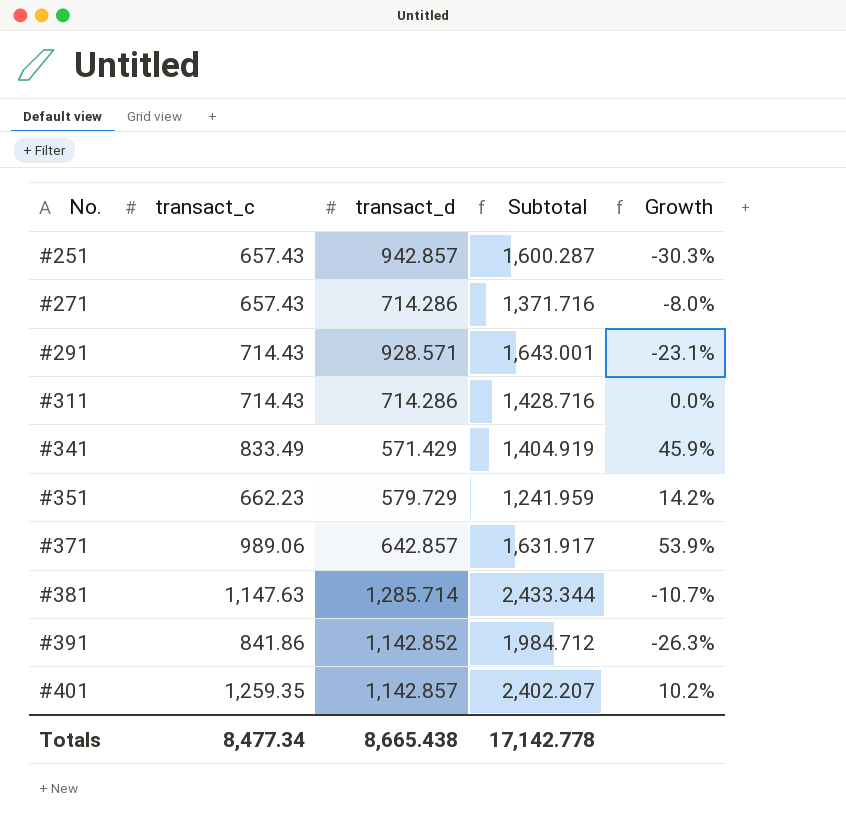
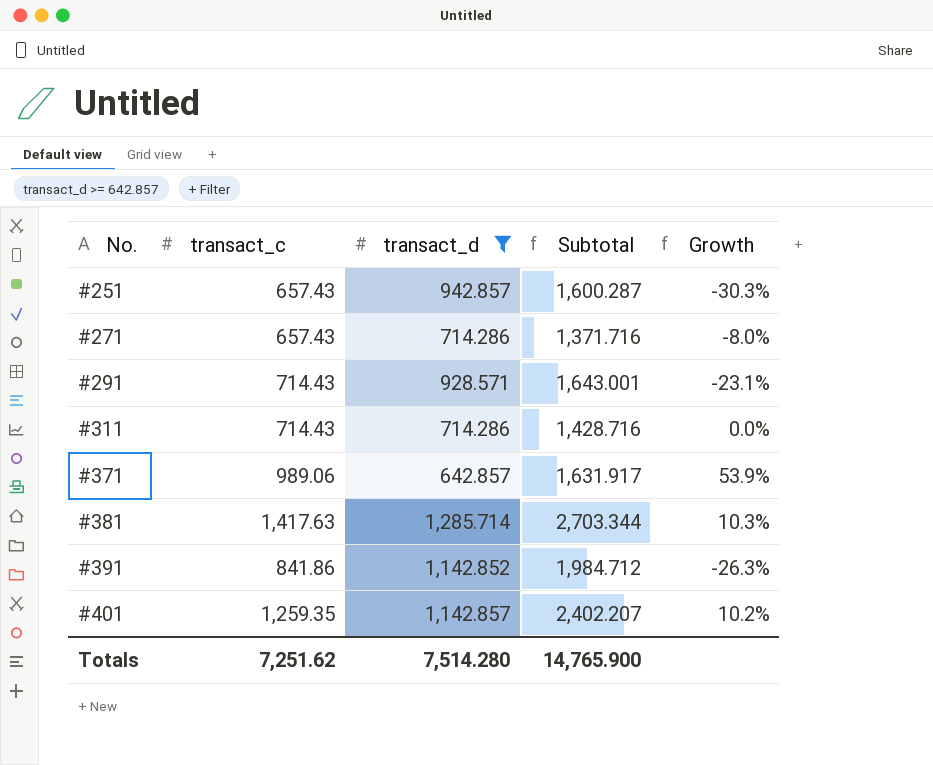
filter: none -> transact_d >= 642.857
#381 | transact_c: 1,147.63 -> 1,417.63
#381 | Subtotal: 2,433.344 -> 2,703.344
#381 | Growth: -10.7% -> 10.3%
Totals | transact_c: 8,477.34 -> 7,251.62
Totals | transact_d: 8,665.438 -> 7,514.280
Totals | Subtotal: 17,142.778 -> 14,765.900

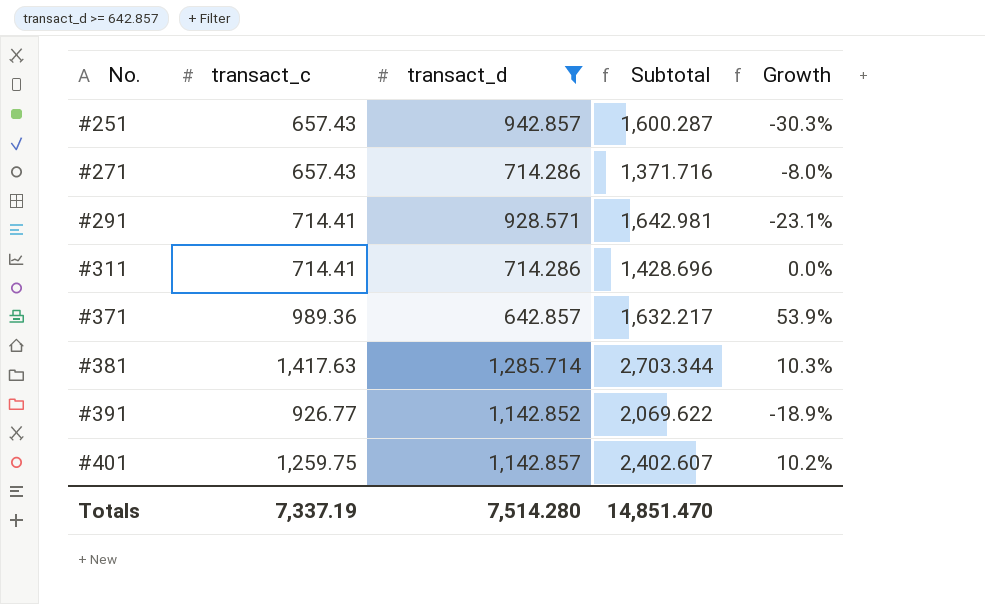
#291 | transact_c: 714.43 -> 714.41
#291 | Subtotal: 1,643.001 -> 1,642.981
#311 | transact_c: 714.43 -> 714.41
#311 | Subtotal: 1,428.716 -> 1,428.696
#371 | transact_c: 989.06 -> 989.36
#371 | Subtotal: 1,631.917 -> 1,632.217
#391 | transact_c: 841.86 -> 926.77
#391 | Subtotal: 1,984.712 -> 2,069.622
#391 | Growth: -26.3% -> -18.9%
#401 | transact_c: 1,259.35 -> 1,259.75
#401 | Subtotal: 2,402.207 -> 2,402.607
Totals | transact_c: 7,251.62 -> 7,337.19
Totals | Subtotal: 14,765.900 -> 14,851.470

